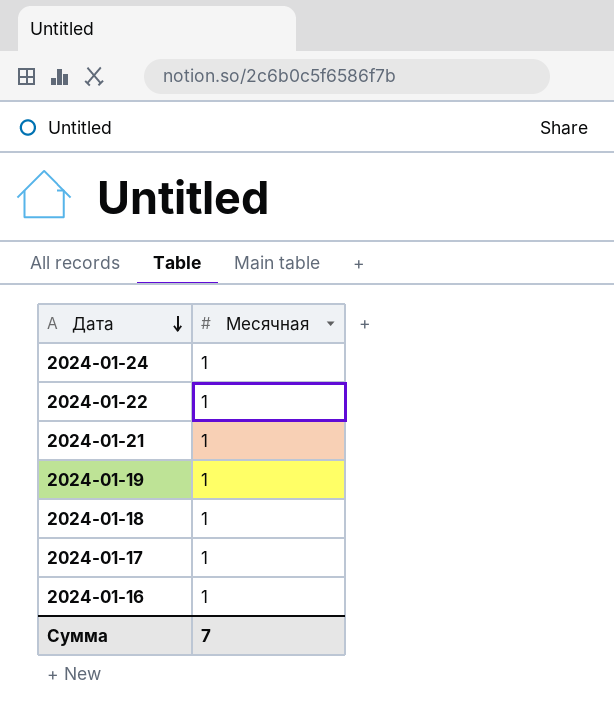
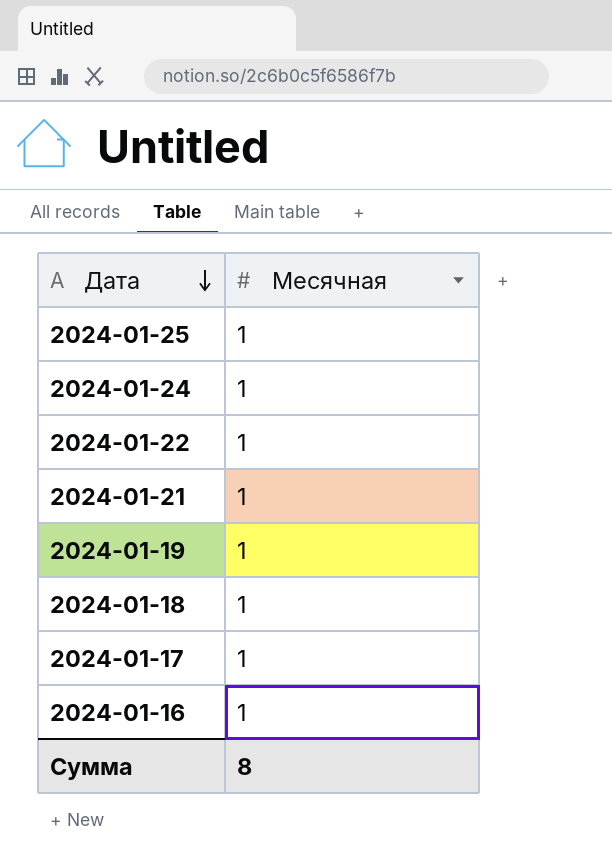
row 2024-01-25: none -> 1
Сумма | Месячная: 7 -> 8

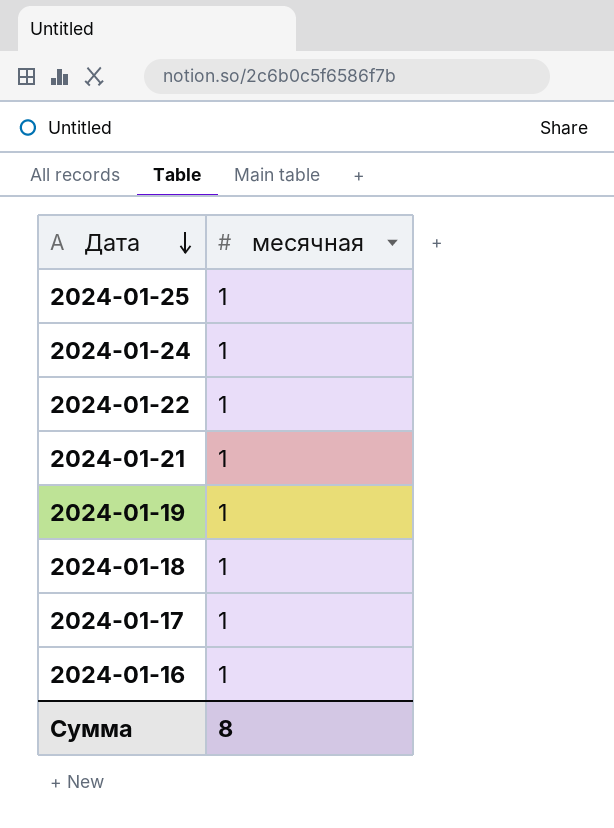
column name: Месячная -> месячная

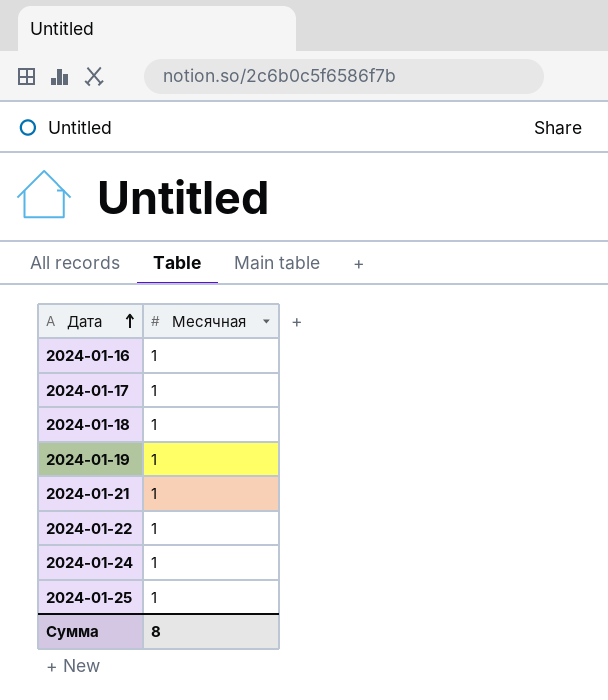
row order: Дата descending -> Дата ascending
column name: месячная -> Месячная

